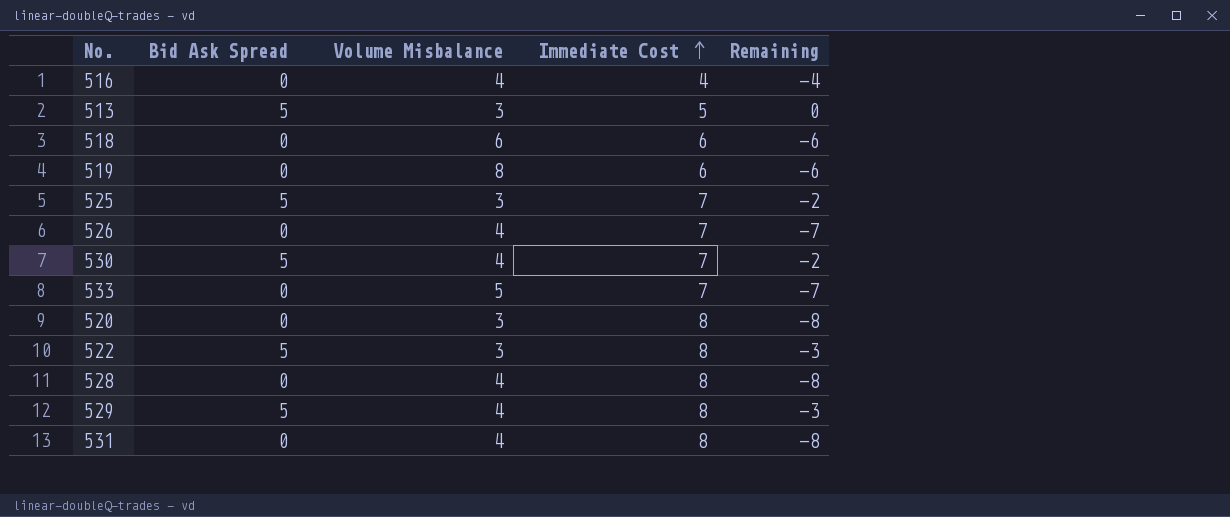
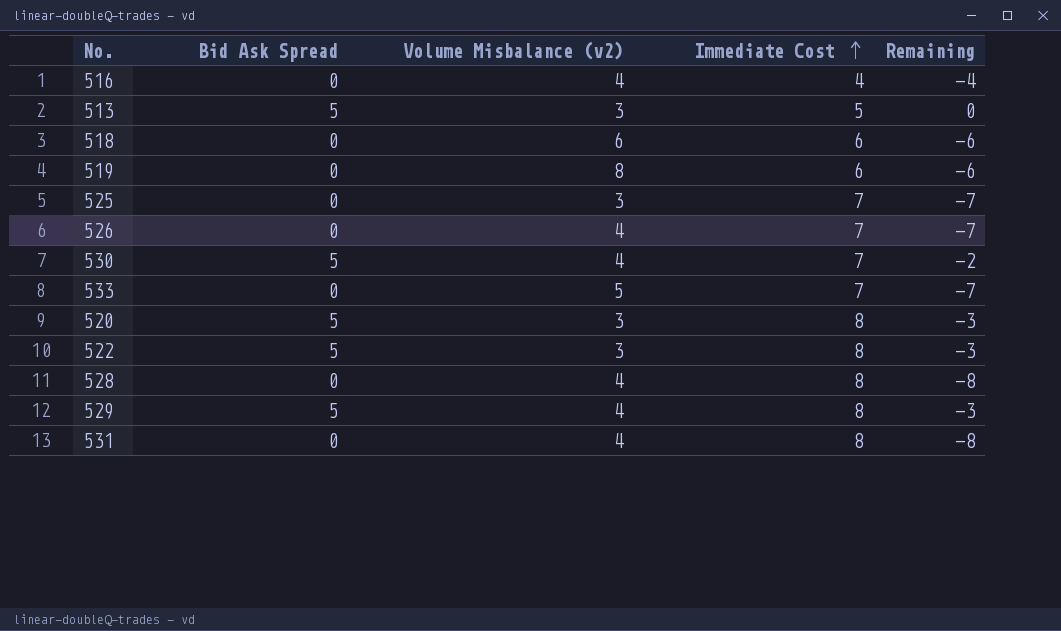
column name: Volume Misbalance -> Volume Misbalance (v2)
525 | Bid Ask Spread: 5 -> 0
525 | Remaining: -2 -> -7
520 | Bid Ask Spread: 0 -> 5
520 | Remaining: -8 -> -3

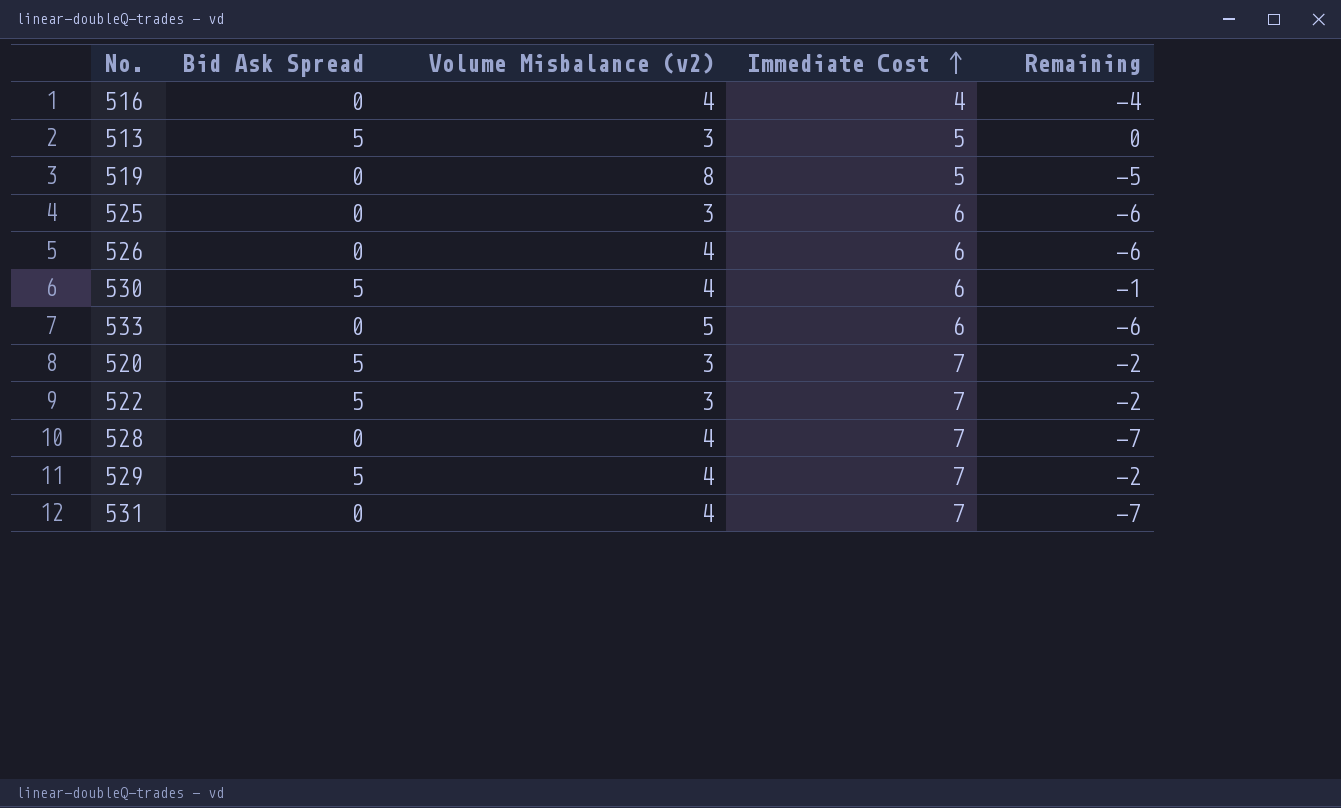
row 518: 0 | 6 | 6 | -6 -> none
519 | Immediate Cost: 6 -> 5
519 | Remaining: -6 -> -5
525 | Immediate Cost: 7 -> 6
525 | Remaining: -7 -> -6
526 | Immediate Cost: 7 -> 6
526 | Remaining: -7 -> -6
530 | Immediate Cost: 7 -> 6
530 | Remaining: -2 -> -1
533 | Immediate Cost: 7 -> 6
533 | Remaining: -7 -> -6
520 | Immediate Cost: 8 -> 7
520 | Remaining: -3 -> -2
522 | Immediate Cost: 8 -> 7
522 | Remaining: -3 -> -2
528 | Immediate Cost: 8 -> 7
528 | Remaining: -8 -> -7
529 | Immediate Cost: 8 -> 7
529 | Remaining: -3 -> -2
531 | Immediate Cost: 8 -> 7
531 | Remaining: -8 -> -7

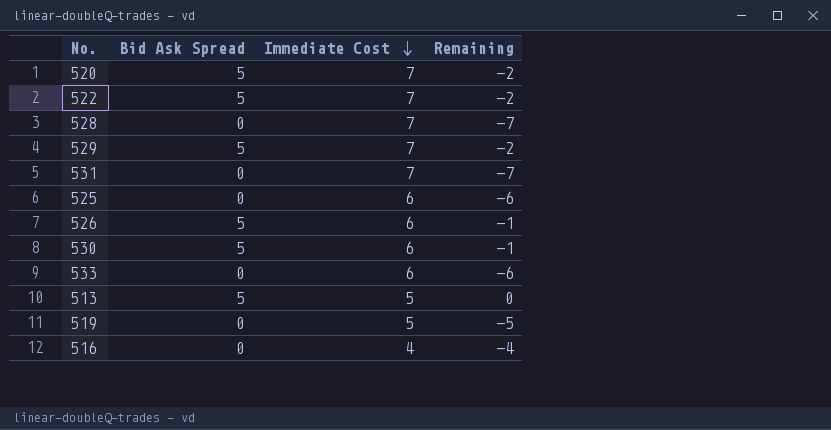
row order: Immediate Cost ascending -> Immediate Cost descending
column Volume Misbalance (v2) | position: 3 -> none
526 | Bid Ask Spread: 0 -> 5
526 | Remaining: -6 -> -1

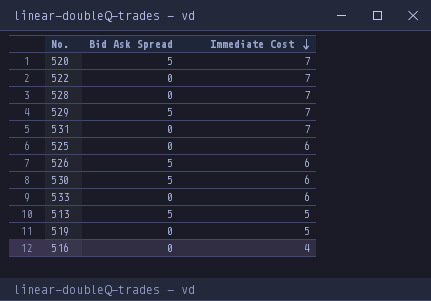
column Remaining | formula: [Bid Ask Spread] - [Immediate Cost] -> none
522 | Bid Ask Spread: 5 -> 0

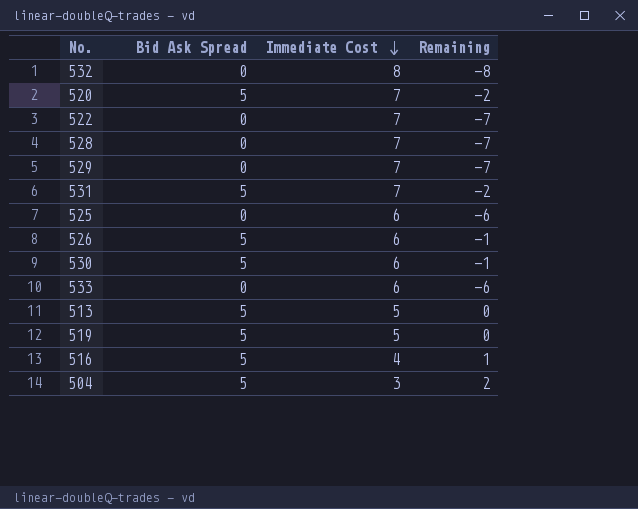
column Remaining | formula: none -> [Bid Ask Spread] - [Immediate Cost]
row 532: none -> 0 | 8 | -8
529 | Bid Ask Spread: 5 -> 0
531 | Bid Ask Spread: 0 -> 5
519 | Bid Ask Spread: 0 -> 5
516 | Bid Ask Spread: 0 -> 5
row 504: none -> 5 | 3 | 2

